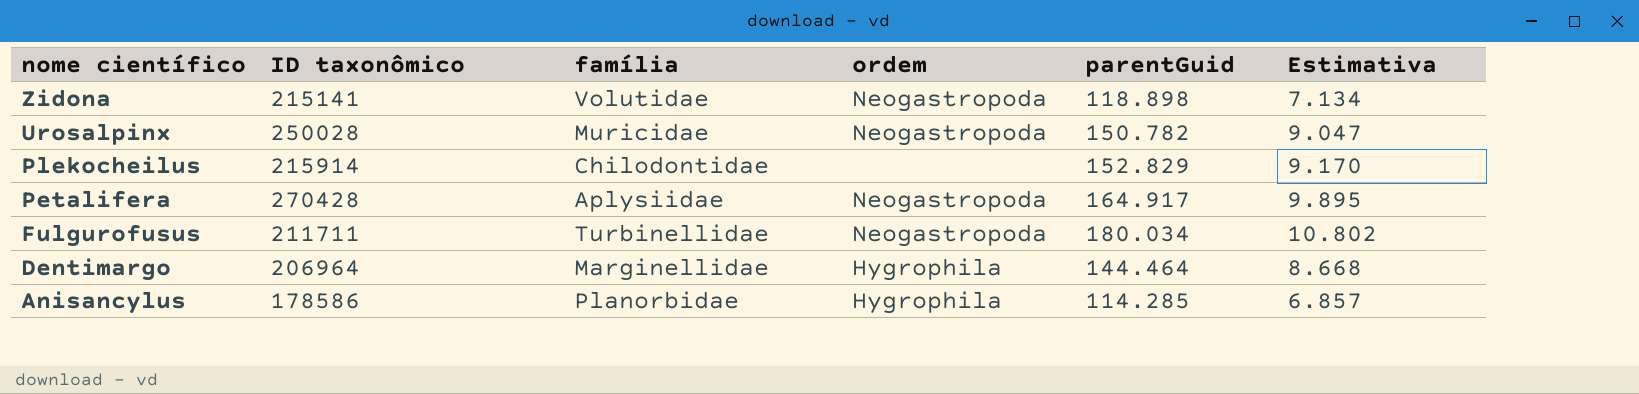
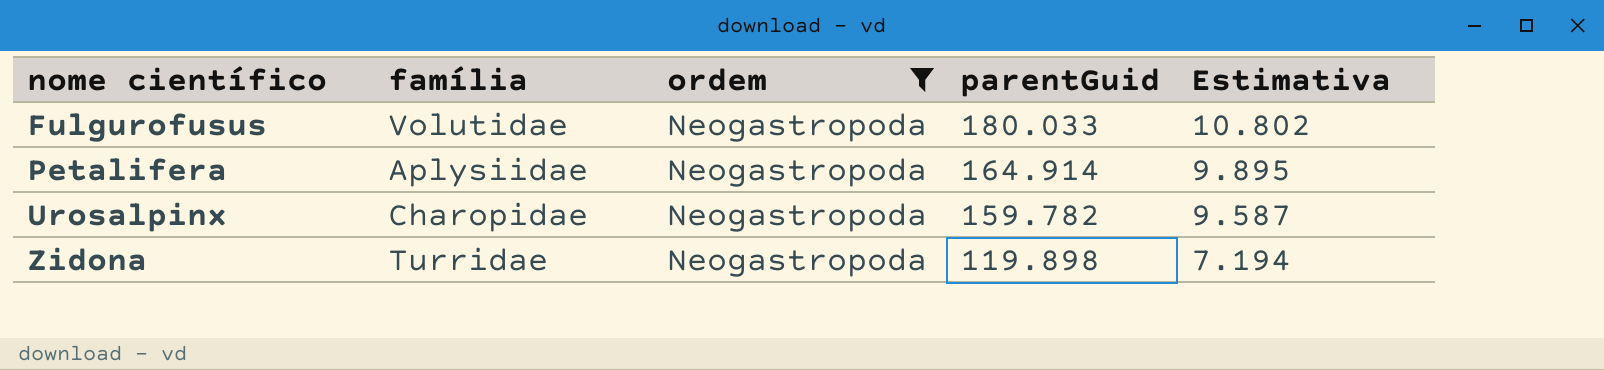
filter: none -> ordem = Neogastropoda
row order: nome científico descending -> nome científico ascending
column ID taxonômico | position: 2 -> none
Fulgurofusus | família: Turbinellidae -> Volutidae
Fulgurofusus | parentGuid: 180.034 -> 180.033
Petalifera | parentGuid: 164.917 -> 164.914
Urosalpinx | família: Muricidae -> Charopidae
Urosalpinx | parentGuid: 150.782 -> 159.782
Urosalpinx | Estimativa: 9.047 -> 9.587
Zidona | família: Volutidae -> Turridae
Zidona | parentGuid: 118.898 -> 119.898
Zidona | Estimativa: 7.134 -> 7.194

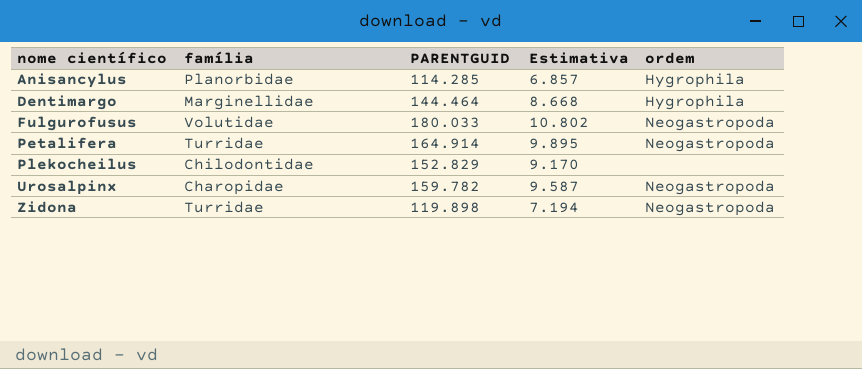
filter: ordem = Neogastropoda -> none
column name: parentGuid -> PARENTGUID
column ordem | position: 3 -> 5
Petalifera | família: Aplysiidae -> Turridae

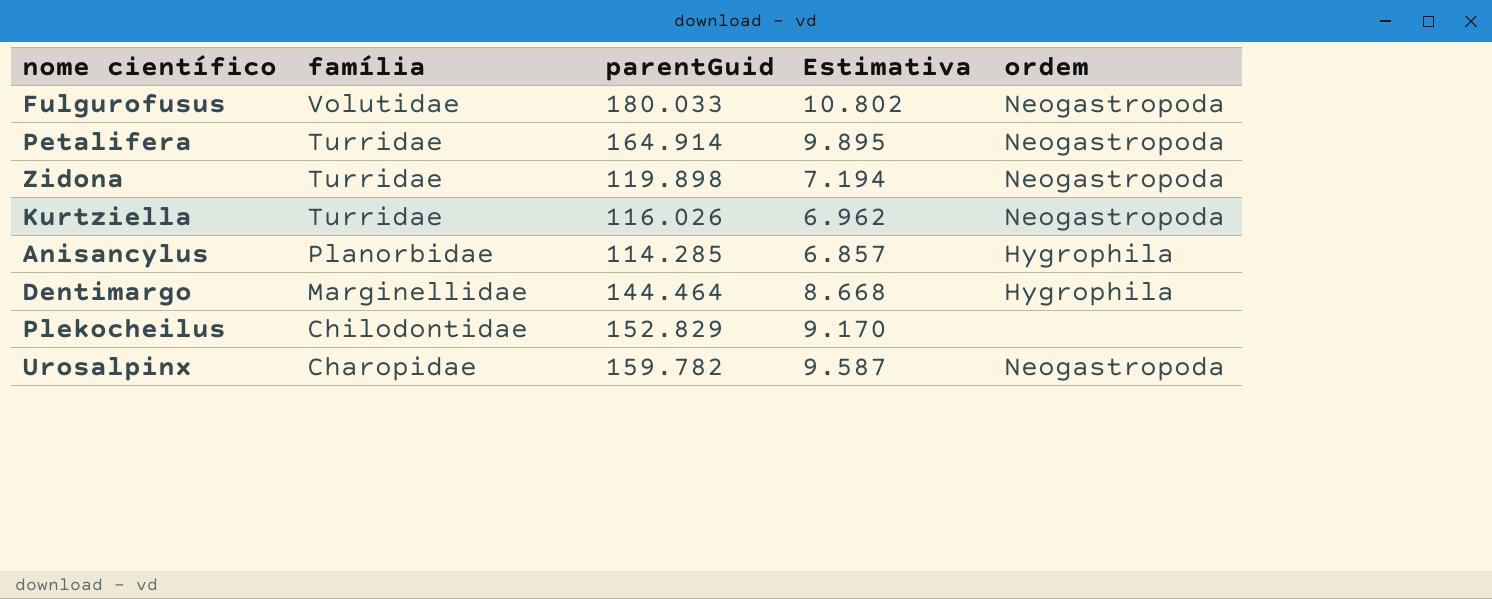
row order: nome científico ascending -> família descending
column name: PARENTGUID -> parentGuid
row Kurtziella: none -> Turridae | 116.026 | 6.962 | Neogastropoda

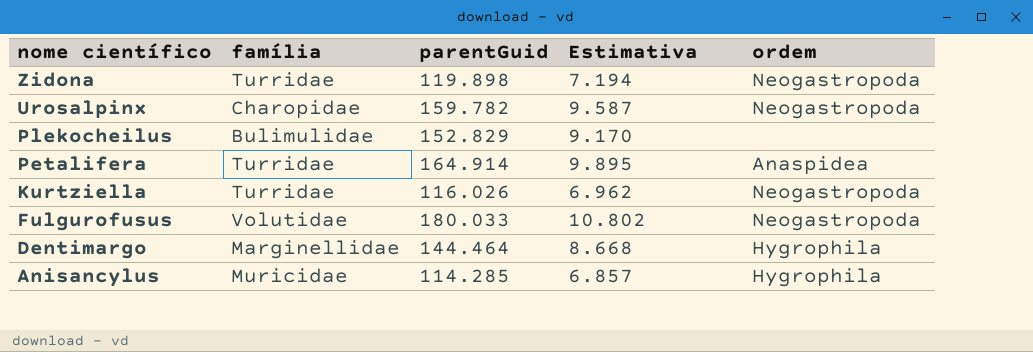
row order: família descending -> nome científico descending
Plekocheilus | família: Chilodontidae -> Bulimulidae
Petalifera | ordem: Neogastropoda -> Anaspidea
Anisancylus | família: Planorbidae -> Muricidae

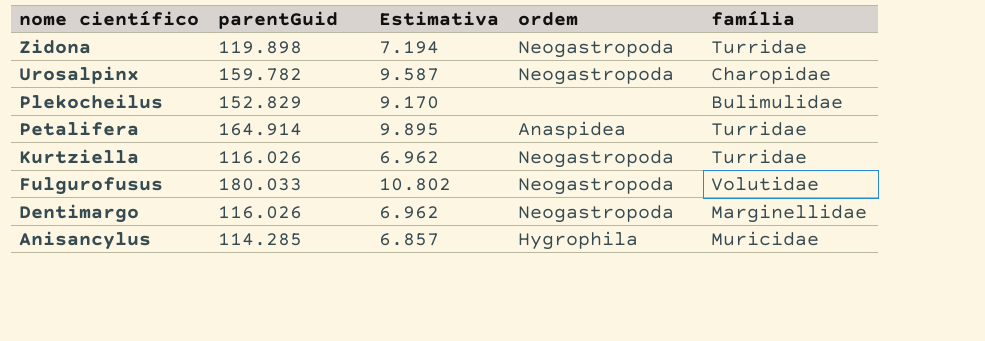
column família | position: 2 -> 5
Dentimargo | parentGuid: 144.464 -> 116.026
Dentimargo | Estimativa: 8.668 -> 6.962
Dentimargo | ordem: Hygrophila -> Neogastropoda

